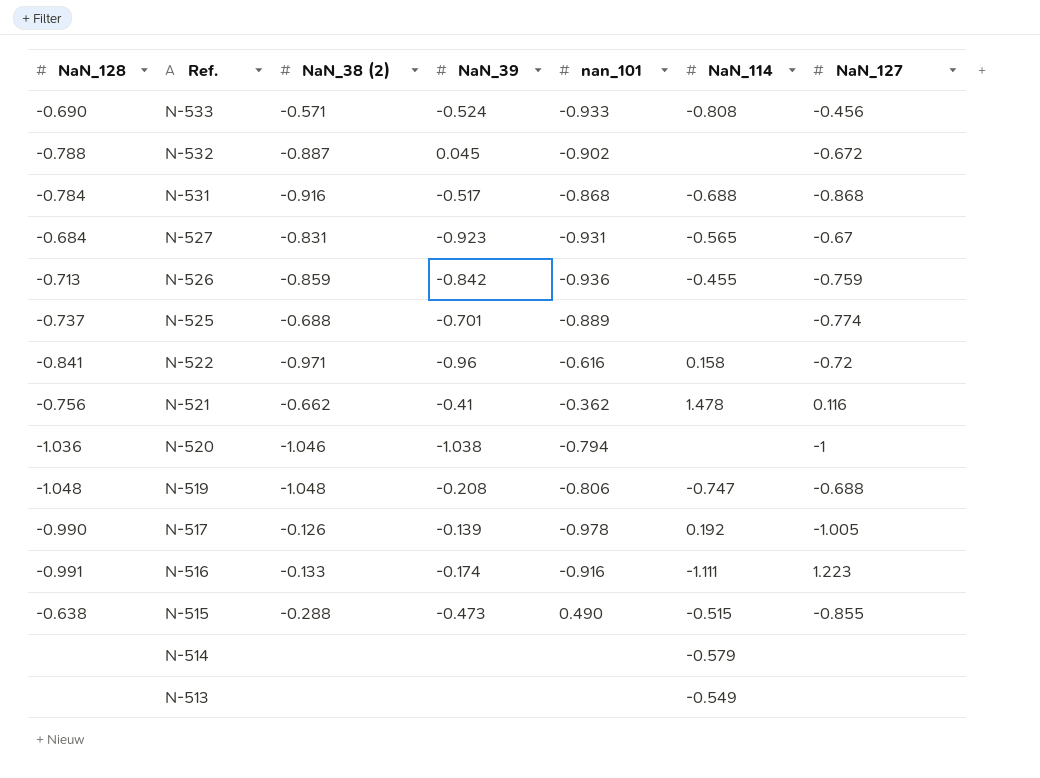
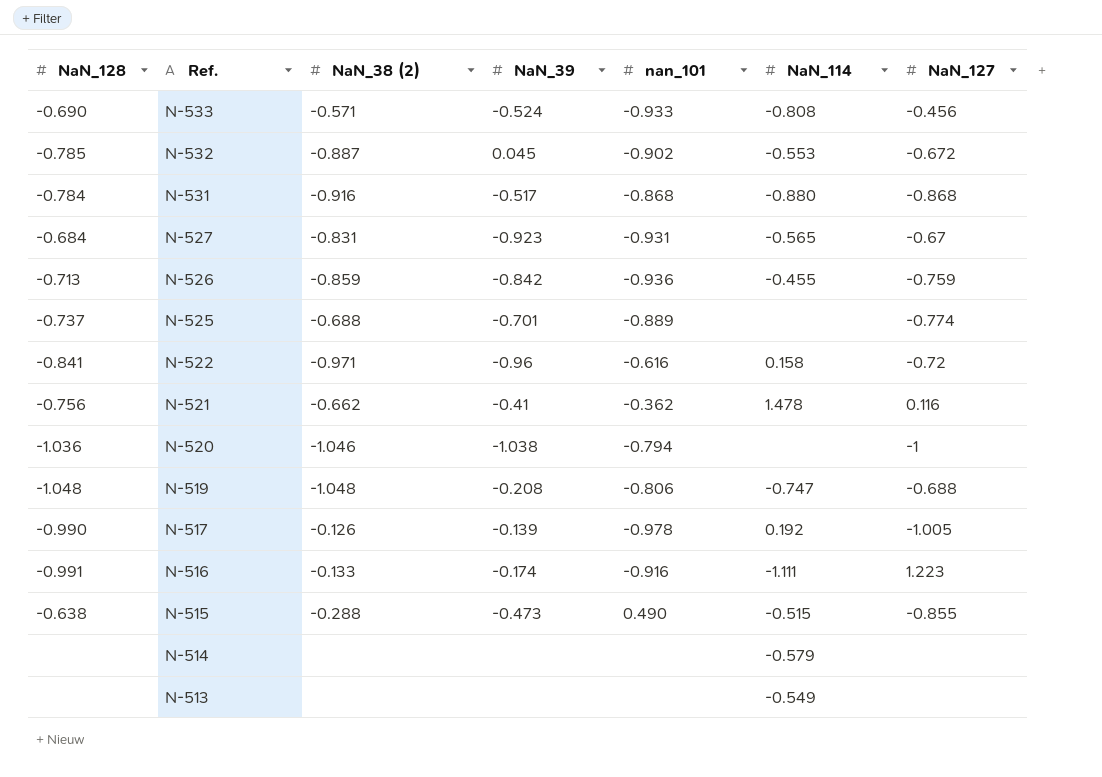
N-532 | NaN_128: -0.788 -> -0.785
N-532 | NaN_114: none -> -0.553
N-531 | NaN_114: -0.688 -> -0.880

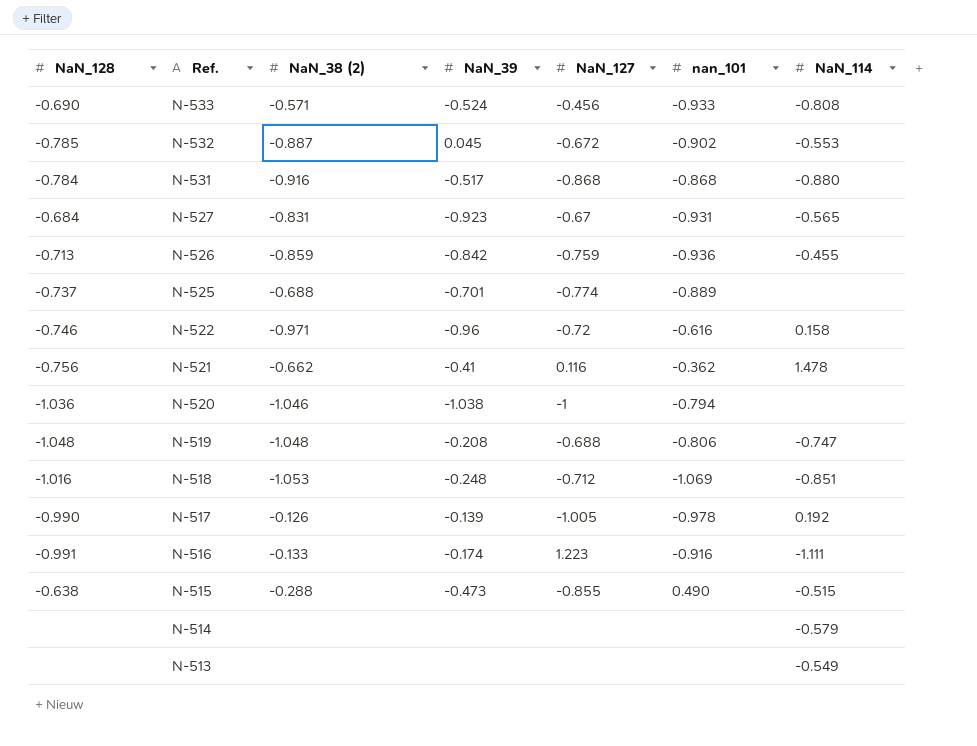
column NaN_127 | position: 7 -> 5
N-522 | NaN_128: -0.841 -> -0.746
row N-518: none -> -1.016 | -1.053 | -0.248 | -0.712 | -1.069 | -0.851

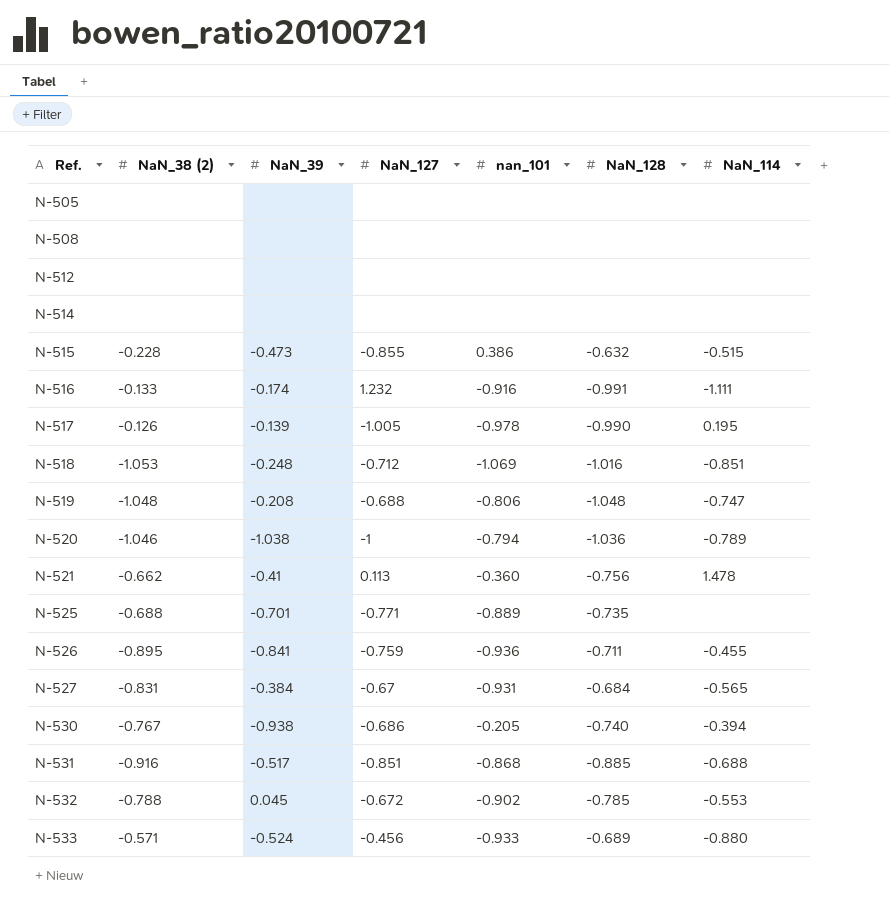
row order: Ref. descending -> Ref. ascending
column NaN_128 | position: 1 -> 6
row N-522: -0.746 | -0.971 | -0.96 | -0.72 | -0.616 | 0.158 -> none
row N-513: none | none | none | none | none | -0.549 -> none
row N-505: none -> none | none | none | none | none | none
row N-508: none -> none | none | none | none | none | none
row N-512: none -> none | none | none | none | none | none
N-514 | NaN_114: -0.579 -> none
N-515 | NaN_38 (2): -0.288 -> -0.228
N-515 | nan_101: 0.490 -> 0.386
N-515 | NaN_128: -0.638 -> -0.632
N-516 | NaN_127: 1.223 -> 1.232
N-517 | NaN_114: 0.192 -> 0.195
N-520 | NaN_114: none -> -0.789
N-521 | NaN_127: 0.116 -> 0.113
N-521 | nan_101: -0.362 -> -0.360
N-525 | NaN_127: -0.774 -> -0.771
N-525 | NaN_128: -0.737 -> -0.735
N-526 | NaN_38 (2): -0.859 -> -0.895
N-526 | NaN_39: -0.842 -> -0.841
N-526 | NaN_128: -0.713 -> -0.711
N-527 | NaN_39: -0.923 -> -0.384
row N-530: none -> -0.767 | -0.938 | -0.686 | -0.205 | -0.740 | -0.394
N-531 | NaN_127: -0.868 -> -0.851
N-531 | NaN_128: -0.784 -> -0.885
N-531 | NaN_114: -0.880 -> -0.688
N-532 | NaN_38 (2): -0.887 -> -0.788
N-533 | NaN_128: -0.690 -> -0.689
N-533 | NaN_114: -0.808 -> -0.880

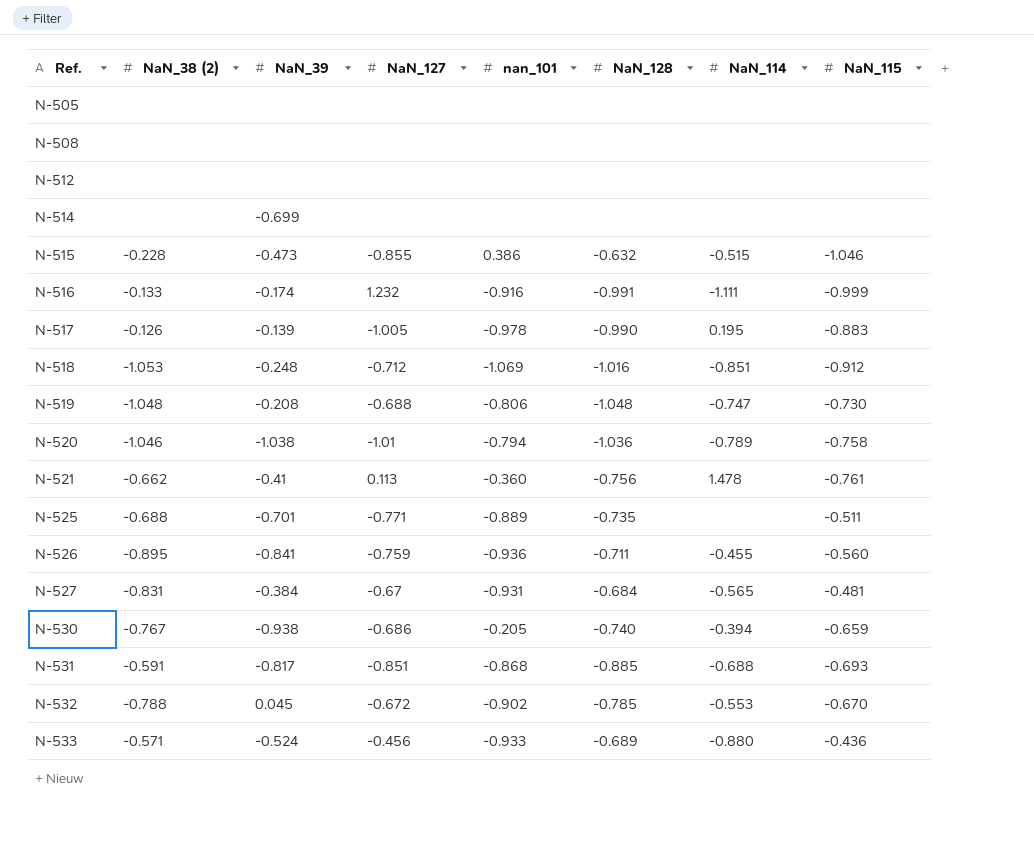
column NaN_115 | position: none -> 8
N-514 | NaN_39: none -> -0.699
N-520 | NaN_127: -1 -> -1.01
N-531 | NaN_38 (2): -0.916 -> -0.591
N-531 | NaN_39: -0.517 -> -0.817

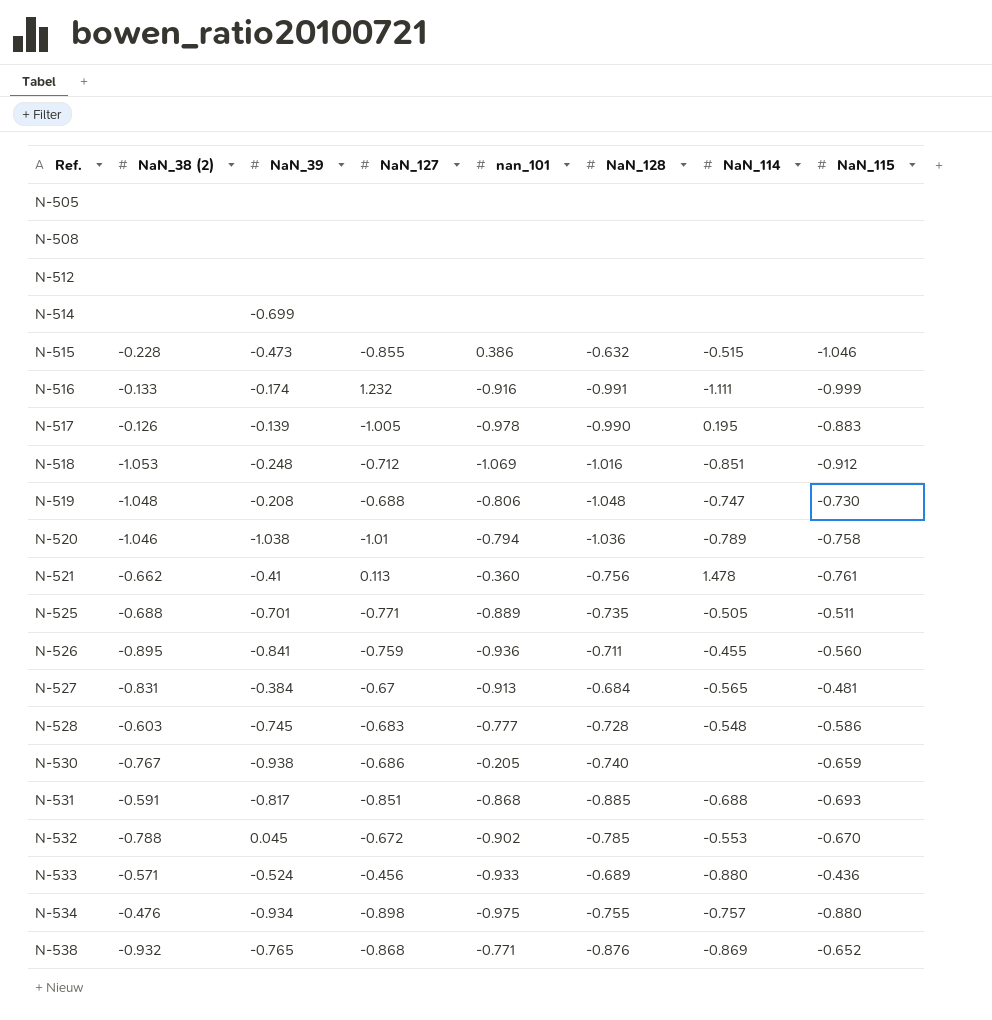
N-525 | NaN_114: none -> -0.505
N-527 | nan_101: -0.931 -> -0.913
row N-528: none -> -0.603 | -0.745 | -0.683 | -0.777 | -0.728 | -0.548 | -0.586
N-530 | NaN_114: -0.394 -> none
row N-534: none -> -0.476 | -0.934 | -0.898 | -0.975 | -0.755 | -0.757 | -0.880
row N-538: none -> -0.932 | -0.765 | -0.868 | -0.771 | -0.876 | -0.869 | -0.652

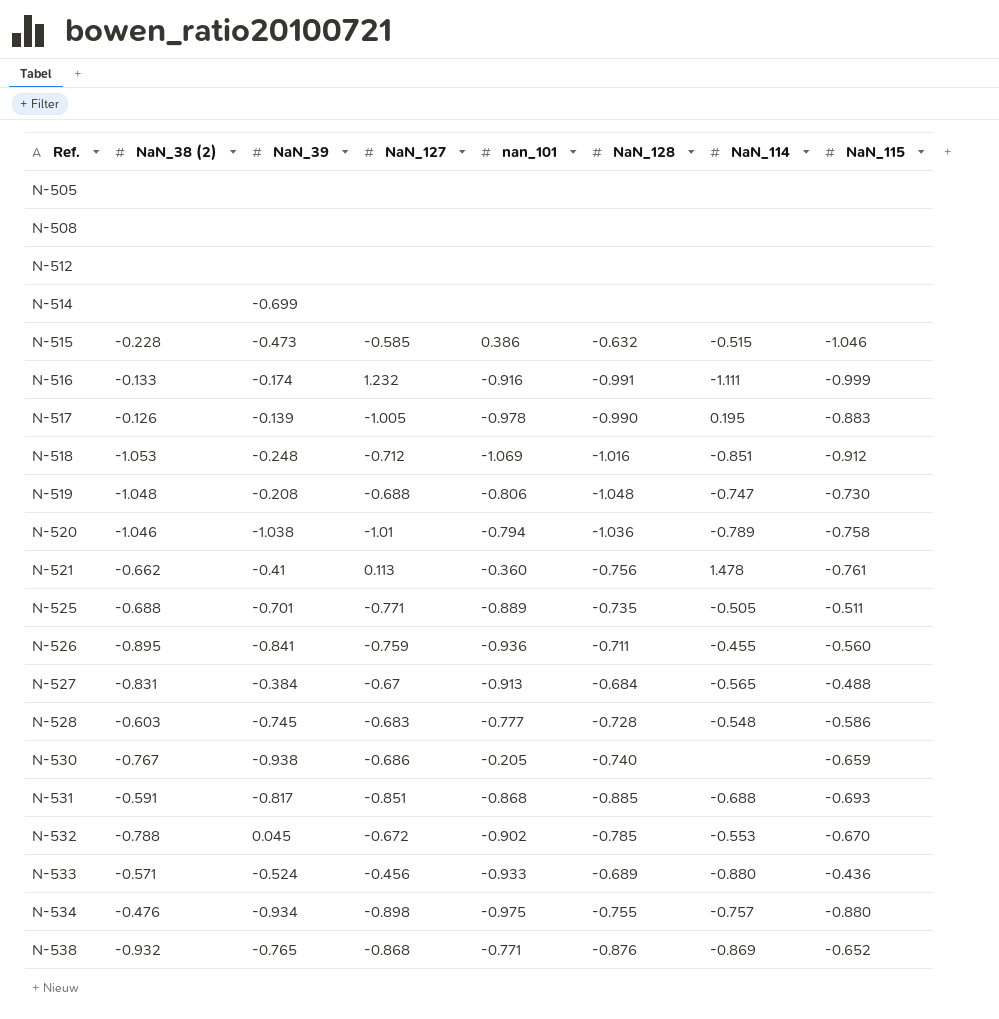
N-515 | NaN_127: -0.855 -> -0.585
N-527 | NaN_115: -0.481 -> -0.488

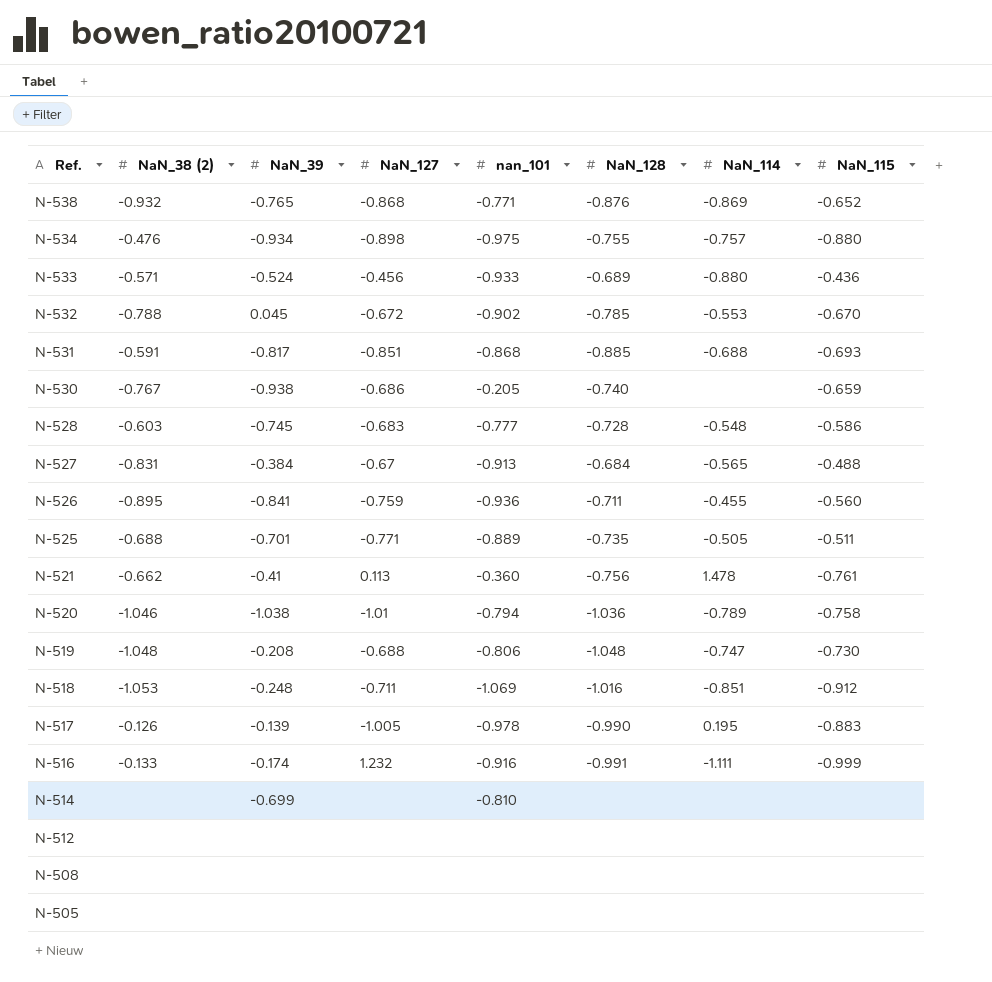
row order: Ref. ascending -> Ref. descending
row N-515: -0.228 | -0.473 | -0.585 | 0.386 | -0.632 | -0.515 | -1.046 -> none
N-518 | NaN_127: -0.712 -> -0.711
N-514 | nan_101: none -> -0.810

